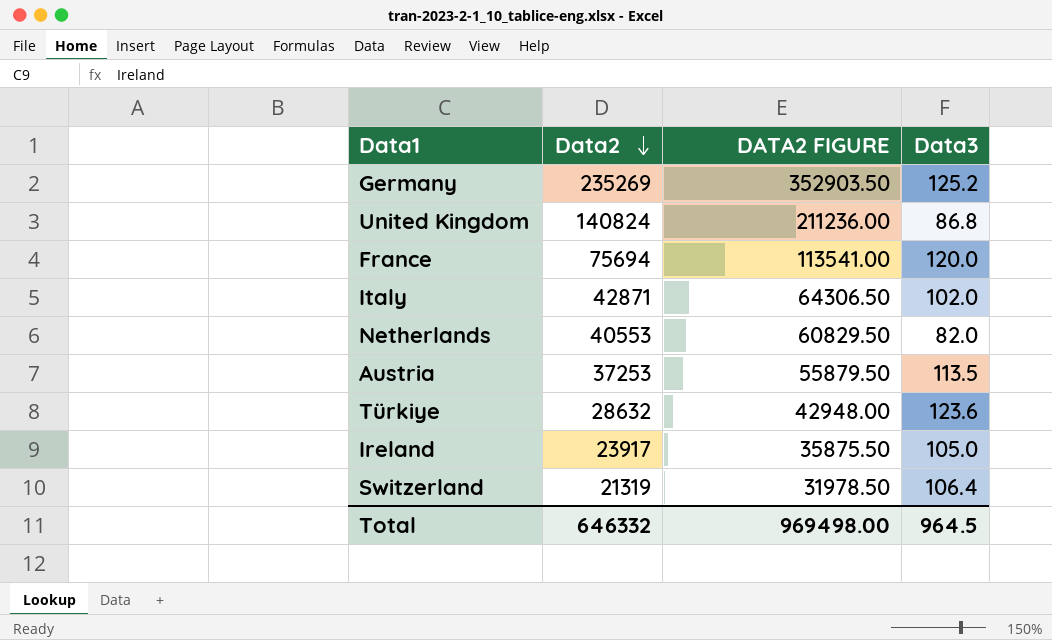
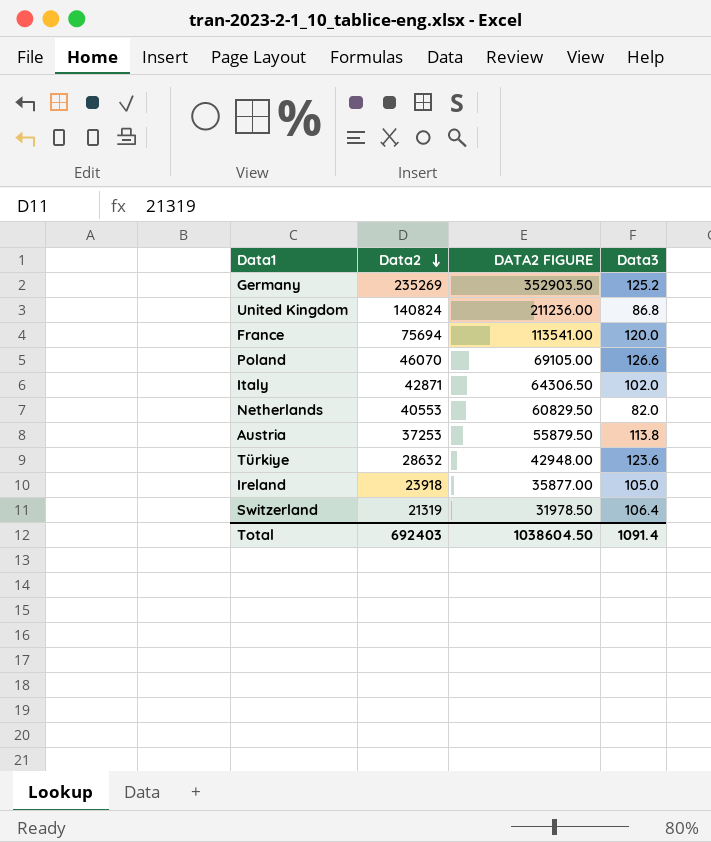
row Poland: none -> 46070 | 69105.00 | 126.6
Austria | Data3: 113.5 -> 113.8
Ireland | Data2: 23917 -> 23918
Ireland | DATA2 FIGURE: 35875.50 -> 35877.00
Total | Data2: 646332 -> 692403
Total | DATA2 FIGURE: 969498.00 -> 1038604.50
Total | Data3: 964.5 -> 1091.4

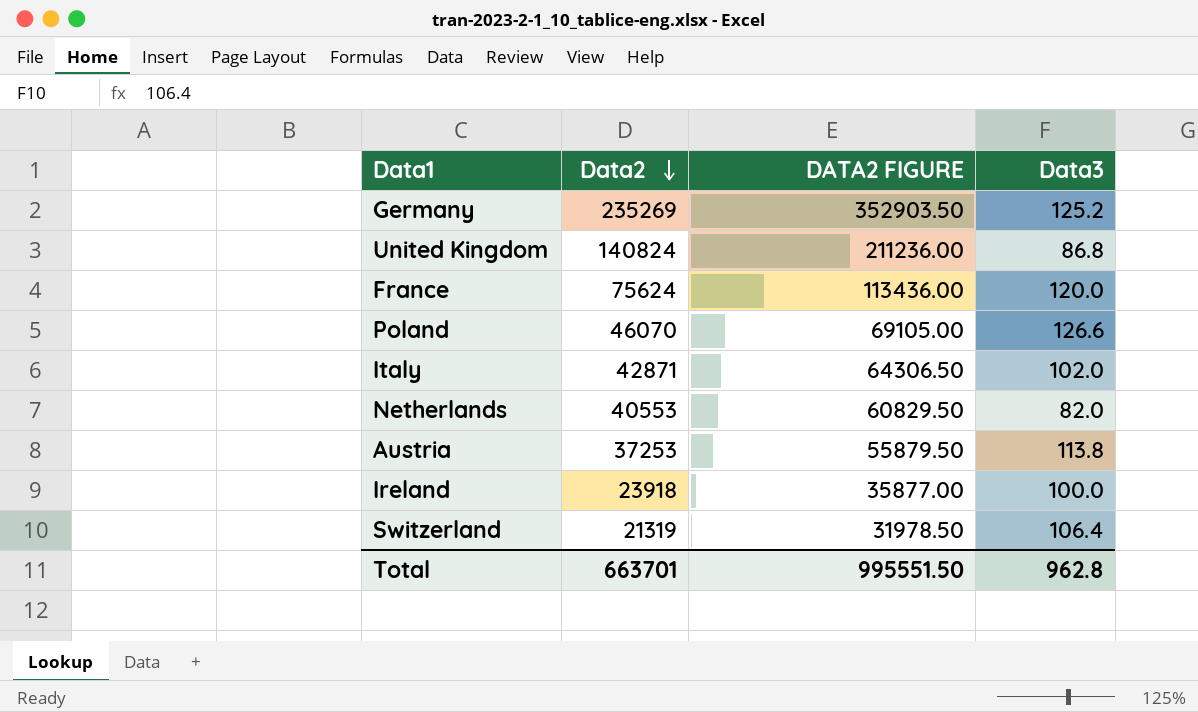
row Türkiye: 28632 | 42948.00 | 123.6 -> none
France | Data2: 75694 -> 75624
France | DATA2 FIGURE: 113541.00 -> 113436.00
Ireland | Data3: 105.0 -> 100.0
Total | Data2: 692403 -> 663701
Total | DATA2 FIGURE: 1038604.50 -> 995551.50
Total | Data3: 1091.4 -> 962.8

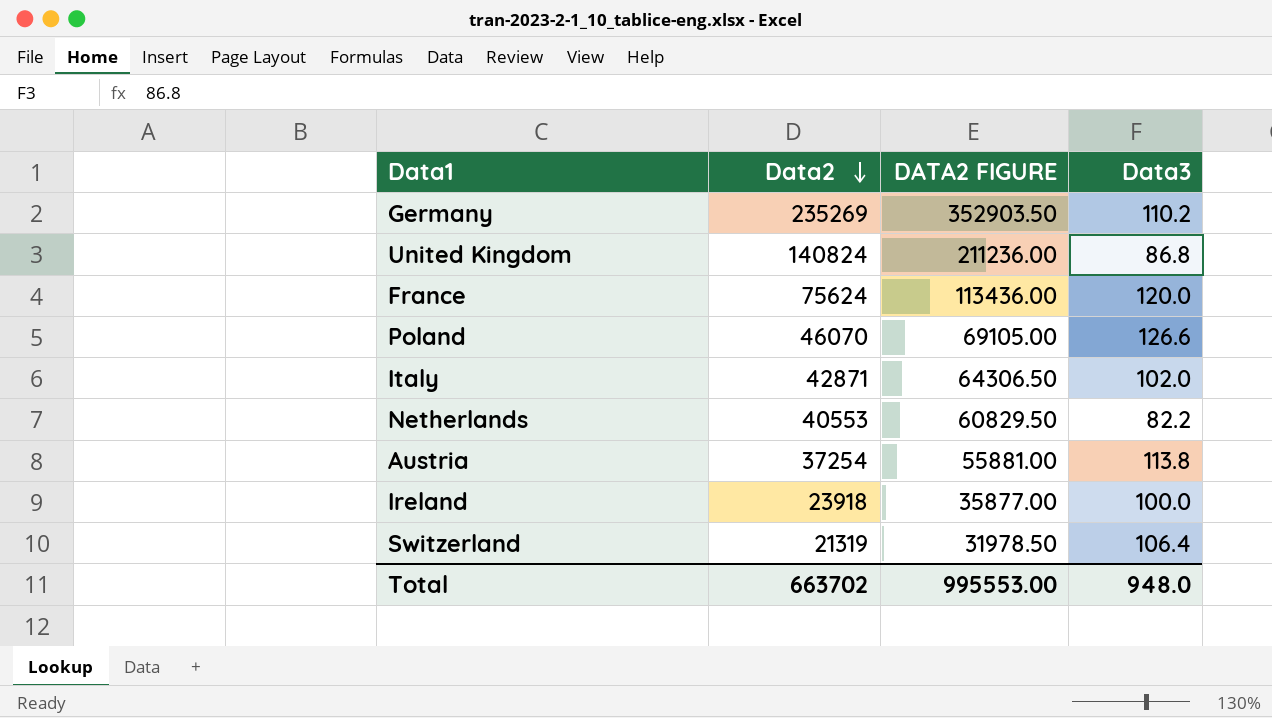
Germany | Data3: 125.2 -> 110.2
Netherlands | Data3: 82.0 -> 82.2
Austria | Data2: 37253 -> 37254
Austria | DATA2 FIGURE: 55879.50 -> 55881.00
Total | Data2: 663701 -> 663702
Total | DATA2 FIGURE: 995551.50 -> 995553.00
Total | Data3: 962.8 -> 948.0

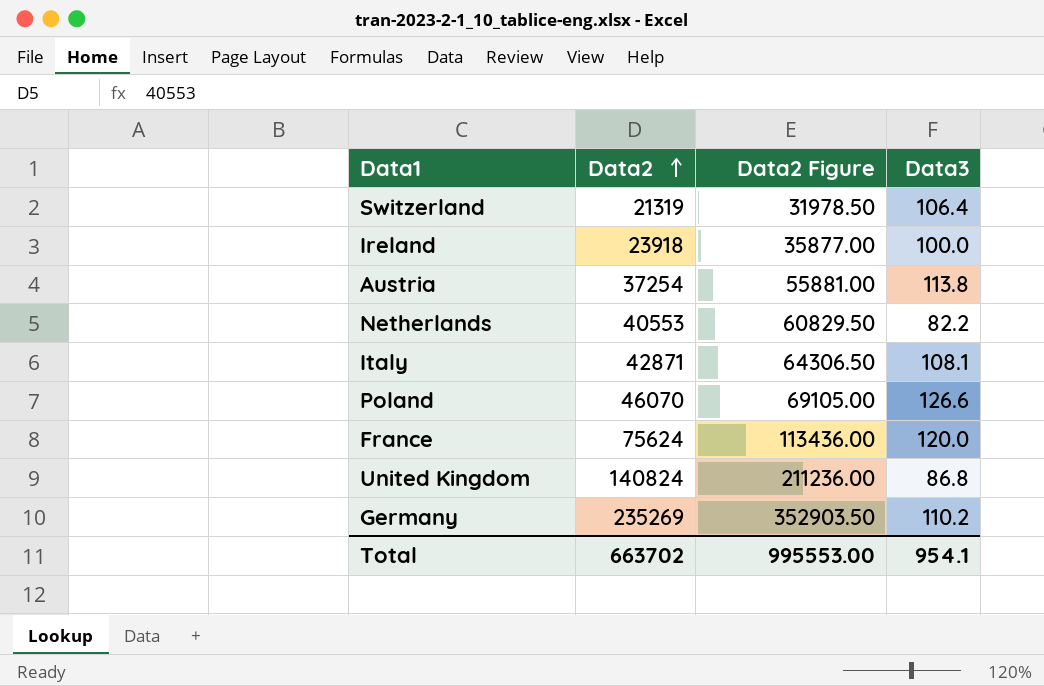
row order: Data2 descending -> Data2 ascending
column name: DATA2 FIGURE -> Data2 Figure
Italy | Data3: 102.0 -> 108.1
Total | Data3: 948.0 -> 954.1

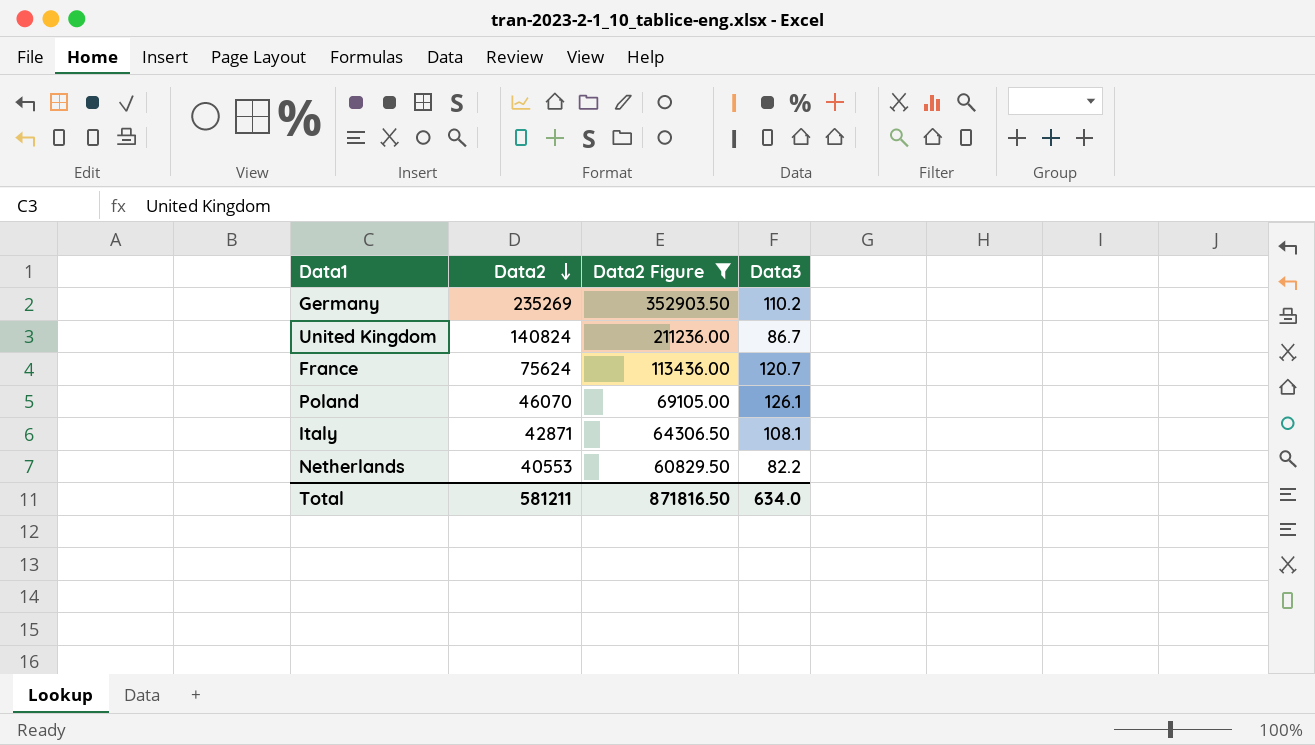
filter: none -> Data2 Figure >= 60829.50
row order: Data2 ascending -> Data2 descending
United Kingdom | Data3: 86.8 -> 86.7
France | Data3: 120.0 -> 120.7
Poland | Data3: 126.6 -> 126.1
Total | Data2: 663702 -> 581211
Total | Data2 Figure: 995553.00 -> 871816.50
Total | Data3: 954.1 -> 634.0

